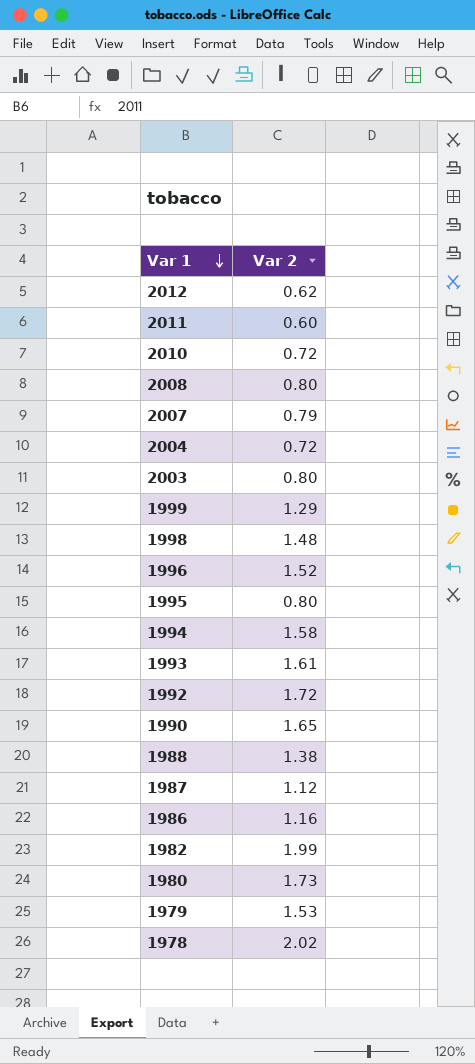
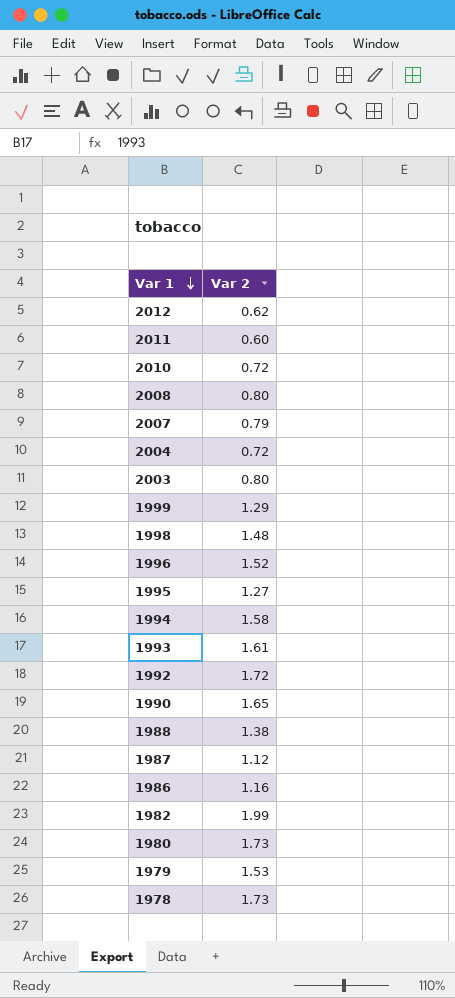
1995 | Var 2: 0.80 -> 1.27
1978 | Var 2: 2.02 -> 1.73

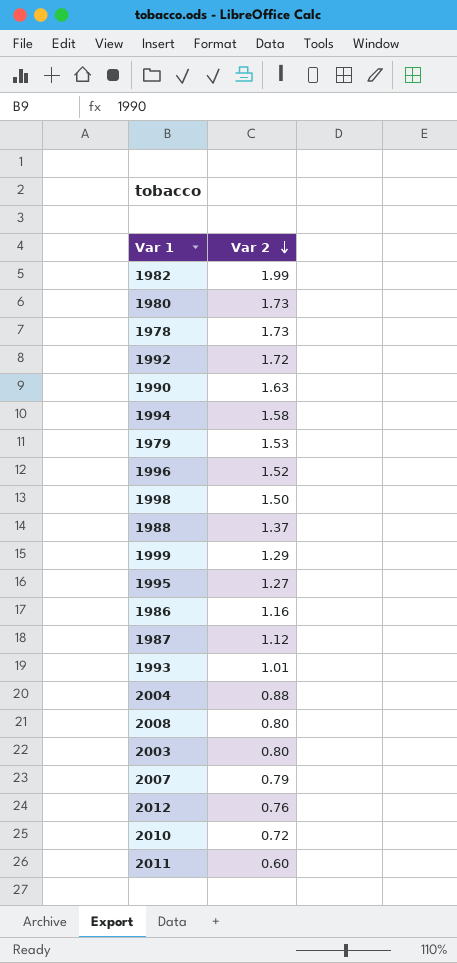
row order: Var 1 descending -> Var 2 descending
1990 | Var 2: 1.65 -> 1.63
1998 | Var 2: 1.48 -> 1.50
1988 | Var 2: 1.38 -> 1.37
1993 | Var 2: 1.61 -> 1.01
2004 | Var 2: 0.72 -> 0.88
2012 | Var 2: 0.62 -> 0.76

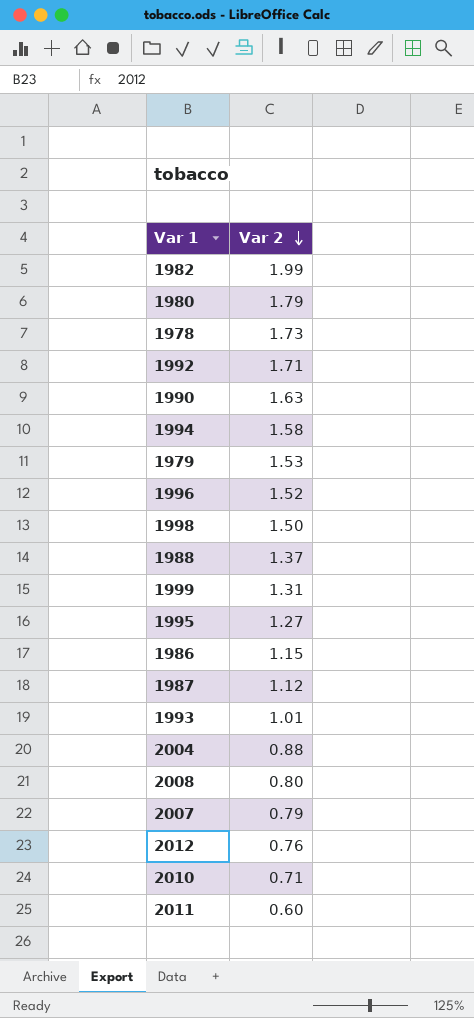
row 2003: 0.80 -> none
1980 | Var 2: 1.73 -> 1.79
1992 | Var 2: 1.72 -> 1.71
1999 | Var 2: 1.29 -> 1.31
1986 | Var 2: 1.16 -> 1.15
2010 | Var 2: 0.72 -> 0.71

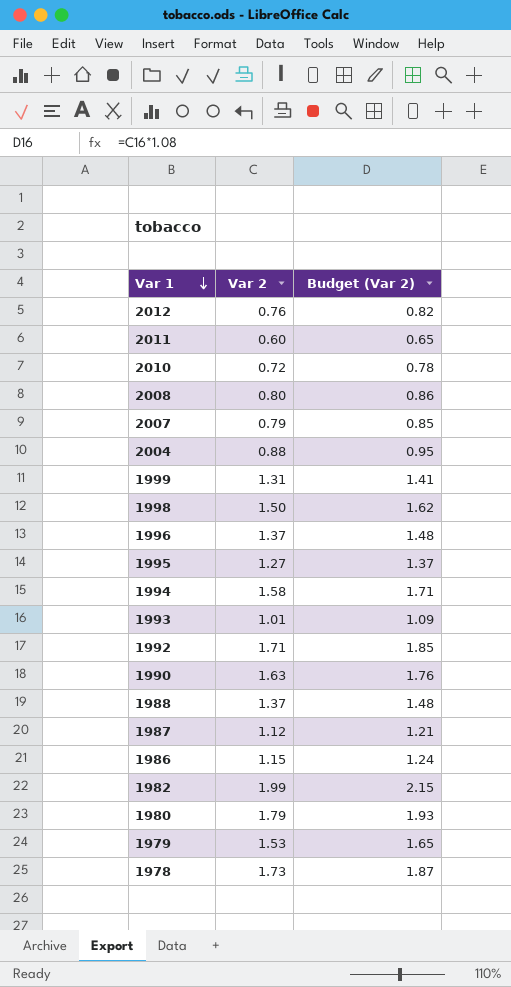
row order: Var 2 descending -> Var 1 descending
column Budget (Var 2) | formula: none -> [Var 2] * 1.08
2010 | Var 2: 0.71 -> 0.72
1996 | Var 2: 1.52 -> 1.37

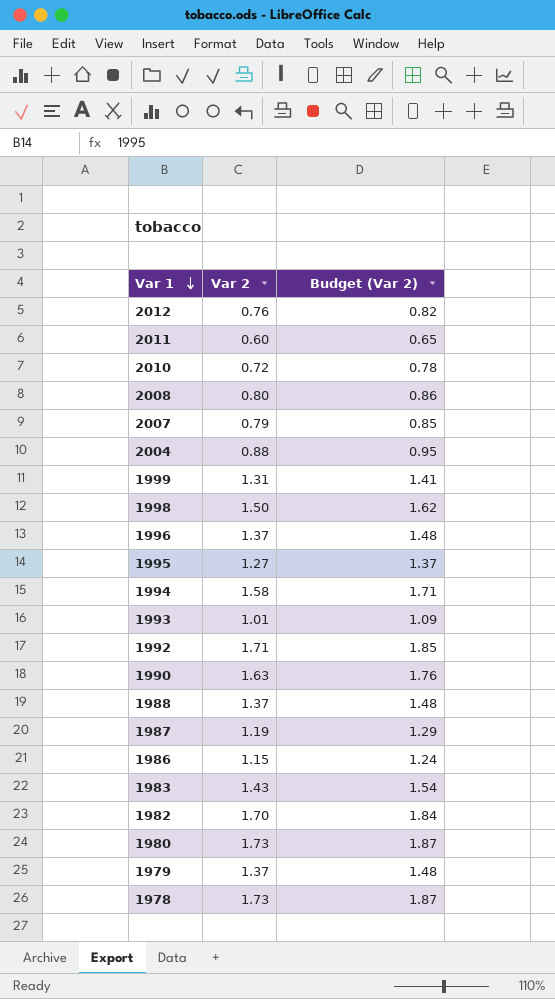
1987 | Var 2: 1.12 -> 1.19
1987 | Budget (Var 2): 1.21 -> 1.29
row 1983: none -> 1.43 | 1.54
1982 | Var 2: 1.99 -> 1.70
1982 | Budget (Var 2): 2.15 -> 1.84
1980 | Var 2: 1.79 -> 1.73
1980 | Budget (Var 2): 1.93 -> 1.87
1979 | Var 2: 1.53 -> 1.37
1979 | Budget (Var 2): 1.65 -> 1.48

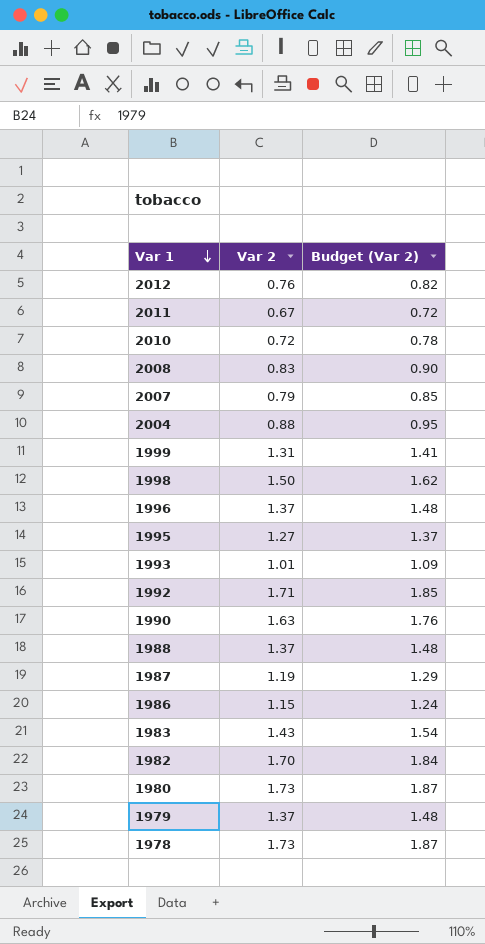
row 1994: 1.58 | 1.71 -> none
2011 | Var 2: 0.60 -> 0.67
2011 | Budget (Var 2): 0.65 -> 0.72
2008 | Var 2: 0.80 -> 0.83
2008 | Budget (Var 2): 0.86 -> 0.90

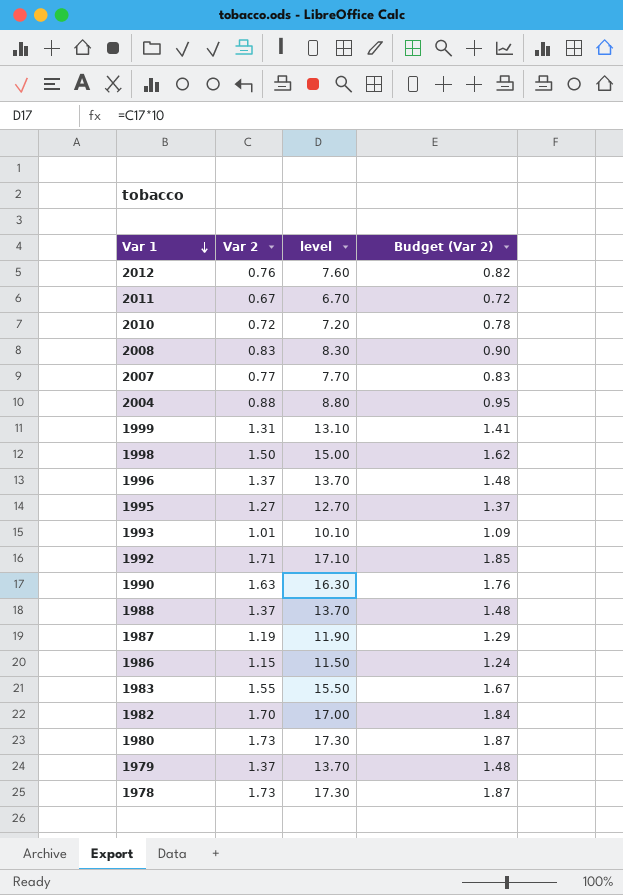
column level | formula: none -> [Var 2] * 10
2007 | Var 2: 0.79 -> 0.77
2007 | Budget (Var 2): 0.85 -> 0.83
1983 | Var 2: 1.43 -> 1.55
1983 | Budget (Var 2): 1.54 -> 1.67

